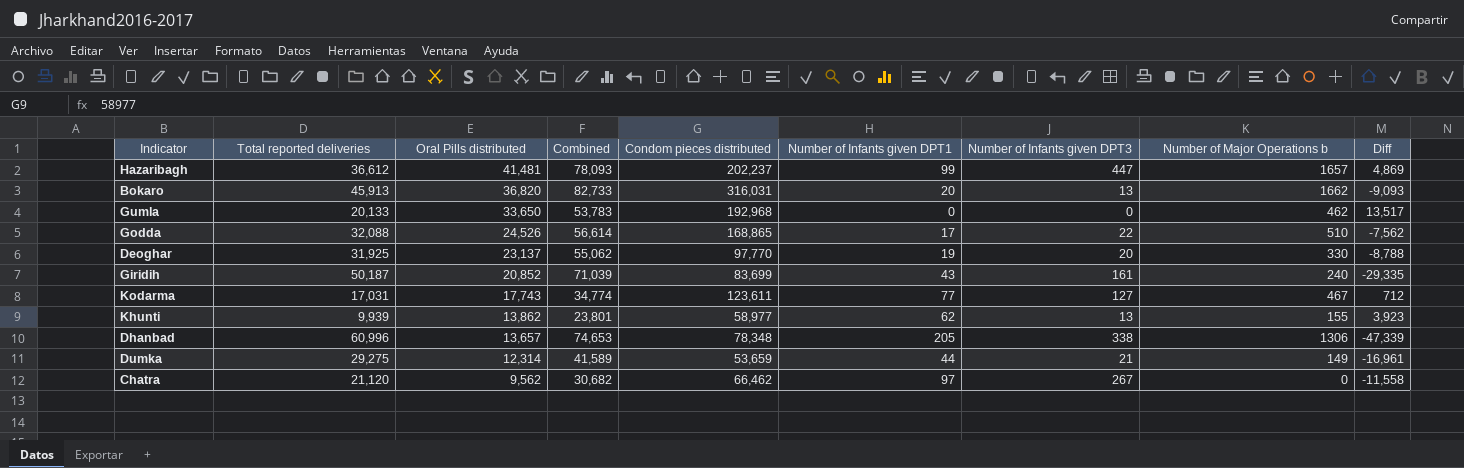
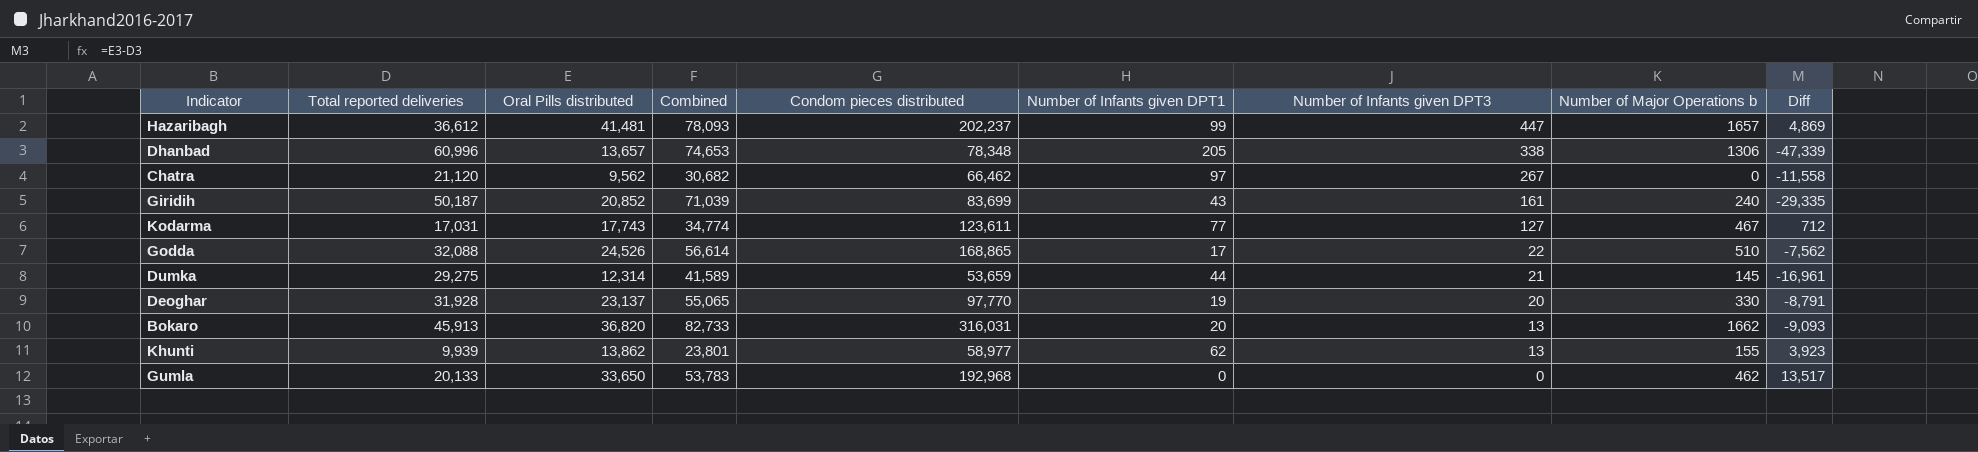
row order: Oral Pills distributed descending -> Number of Infants given DPT3 descending
Dumka | Number of Major Operations b: 149 -> 145
Deoghar | Total reported deliveries: 31,925 -> 31,928
Deoghar | Combined: 55,062 -> 55,065
Deoghar | Diff: -8,788 -> -8,791

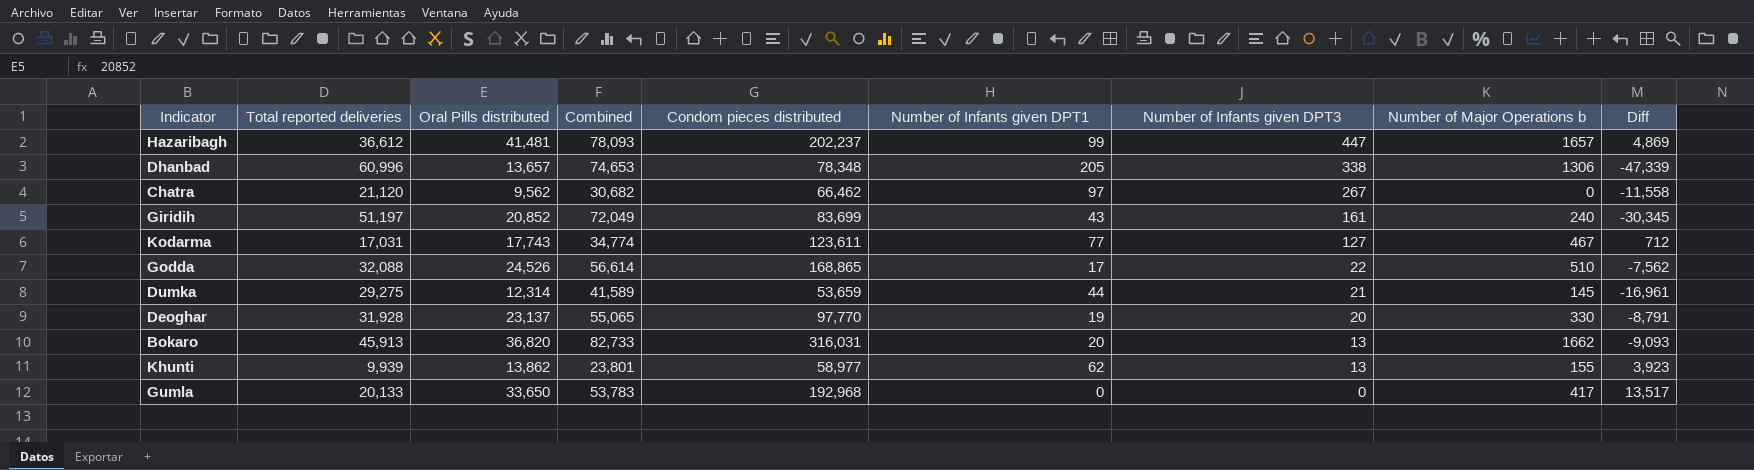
Giridih | Total reported deliveries: 50,187 -> 51,197
Giridih | Combined: 71,039 -> 72,049
Giridih | Diff: -29,335 -> -30,345
Gumla | Number of Major Operations b: 462 -> 417

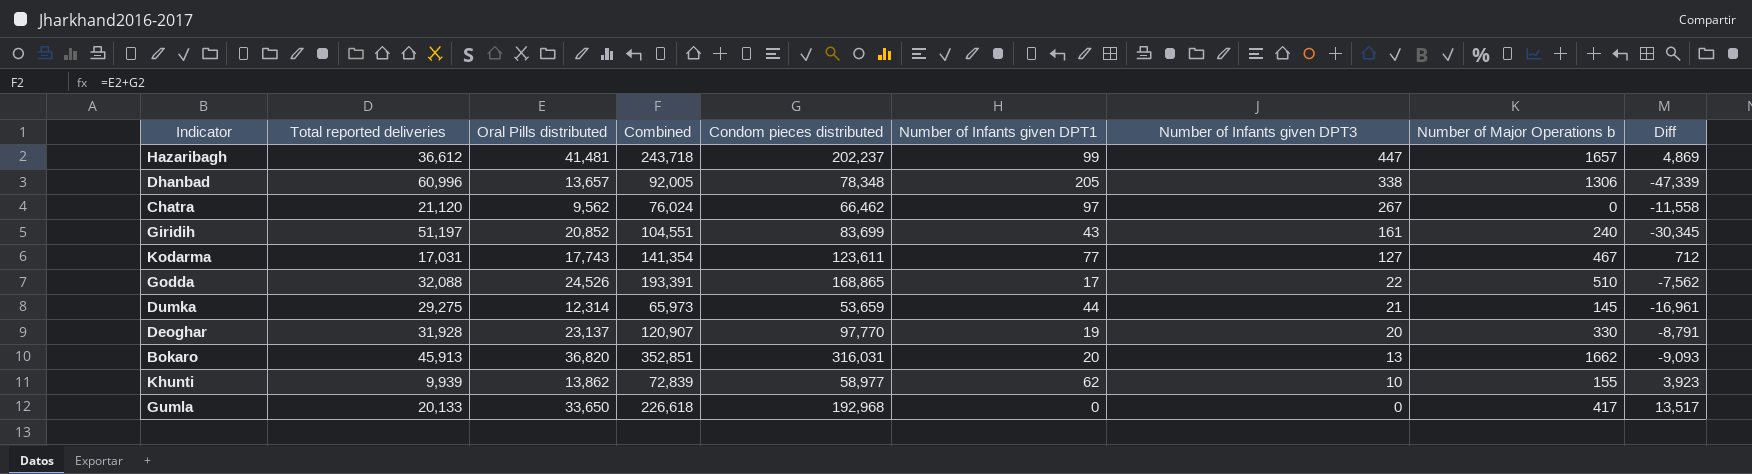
column Combined | formula: [Total reported deliveries] + [Oral Pills distributed] -> [Oral Pills distributed] + [Condom pieces distributed]
Khunti | Number of Infants given DPT3: 13 -> 10

